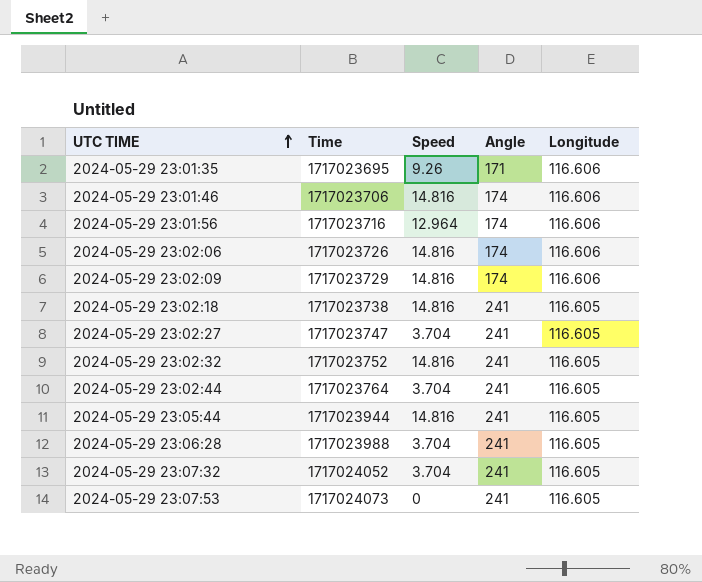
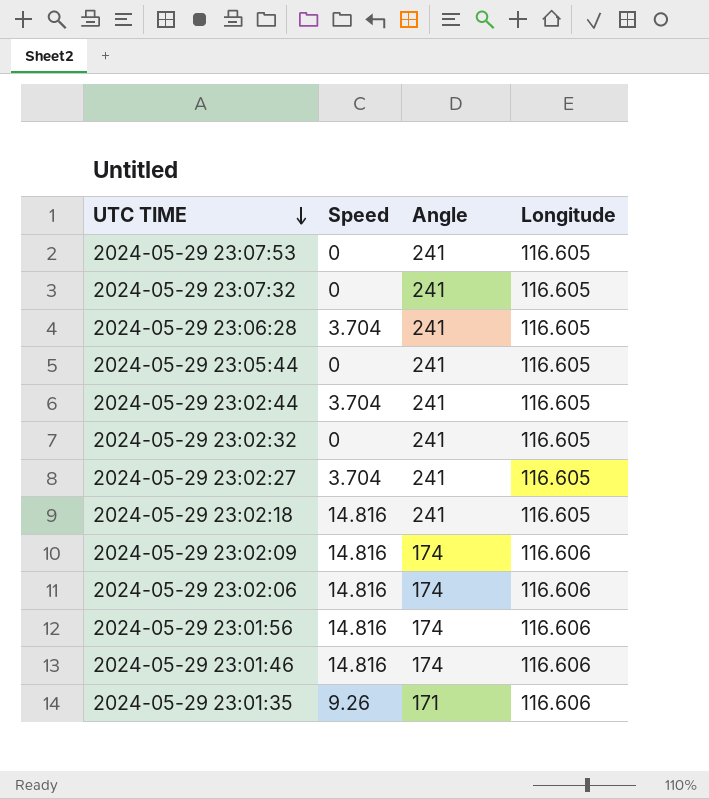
row order: UTC TIME ascending -> UTC TIME descending
column Time | position: 2 -> none
2024-05-29 23:07:32 | Speed: 3.704 -> 0
2024-05-29 23:05:44 | Speed: 14.816 -> 0
2024-05-29 23:02:32 | Speed: 14.816 -> 0
2024-05-29 23:01:56 | Speed: 12.964 -> 14.816

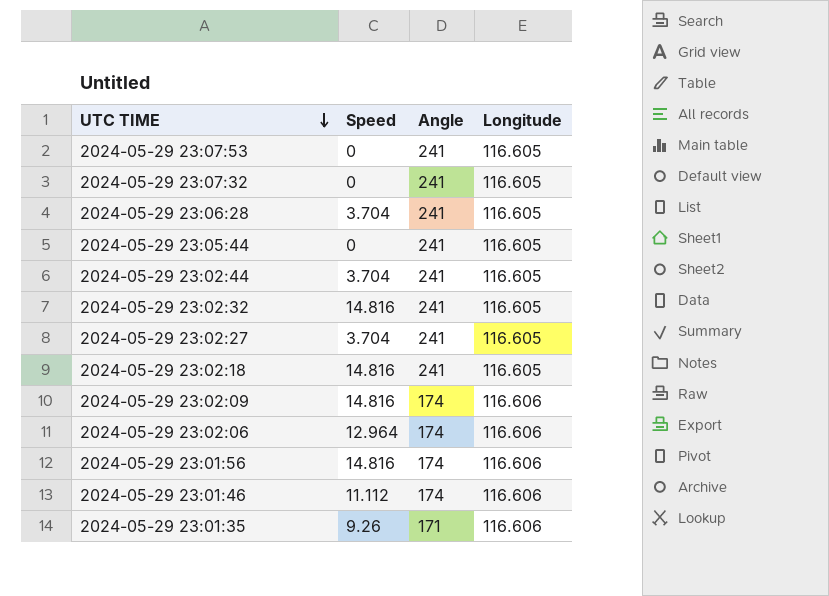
2024-05-29 23:02:32 | Speed: 0 -> 14.816
2024-05-29 23:02:06 | Speed: 14.816 -> 12.964
2024-05-29 23:01:46 | Speed: 14.816 -> 11.112

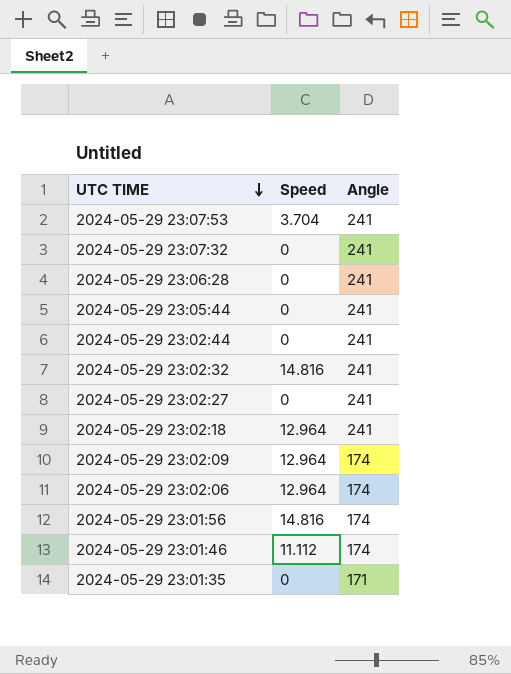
column Longitude | position: 4 -> none
2024-05-29 23:07:53 | Speed: 0 -> 3.704
2024-05-29 23:06:28 | Speed: 3.704 -> 0
2024-05-29 23:02:44 | Speed: 3.704 -> 0
2024-05-29 23:02:27 | Speed: 3.704 -> 0
2024-05-29 23:02:18 | Speed: 14.816 -> 12.964
2024-05-29 23:02:09 | Speed: 14.816 -> 12.964
2024-05-29 23:01:35 | Speed: 9.26 -> 0

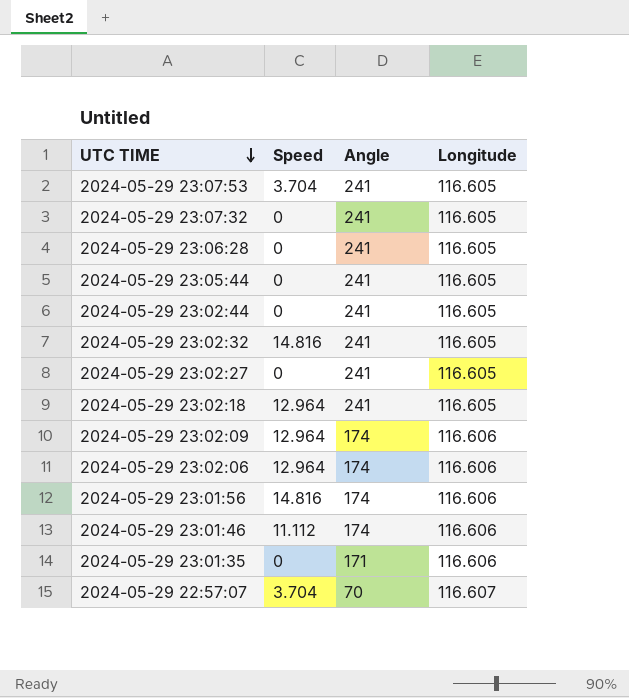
column Longitude | position: none -> 4
row 2024-05-29 22:57:07: none -> 3.704 | 70 | 116.607

